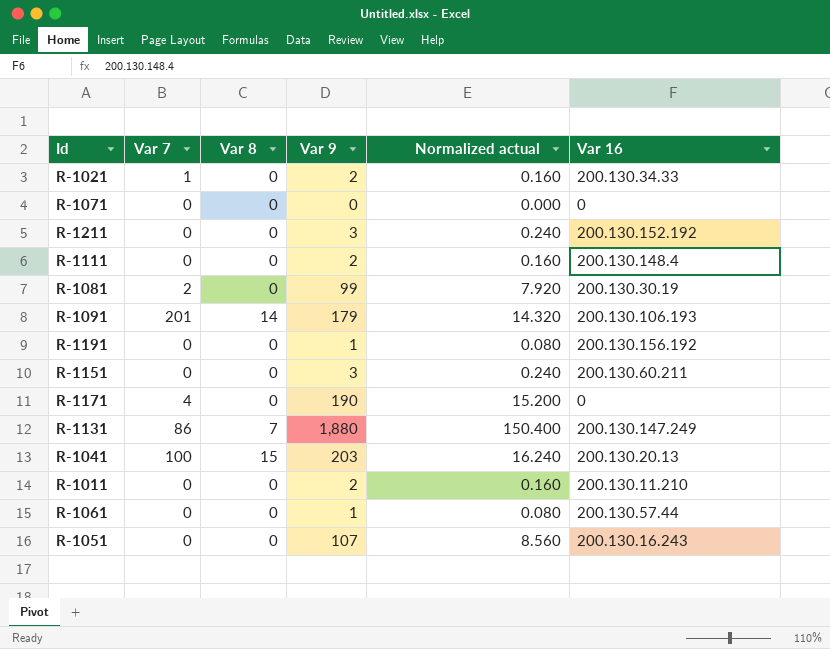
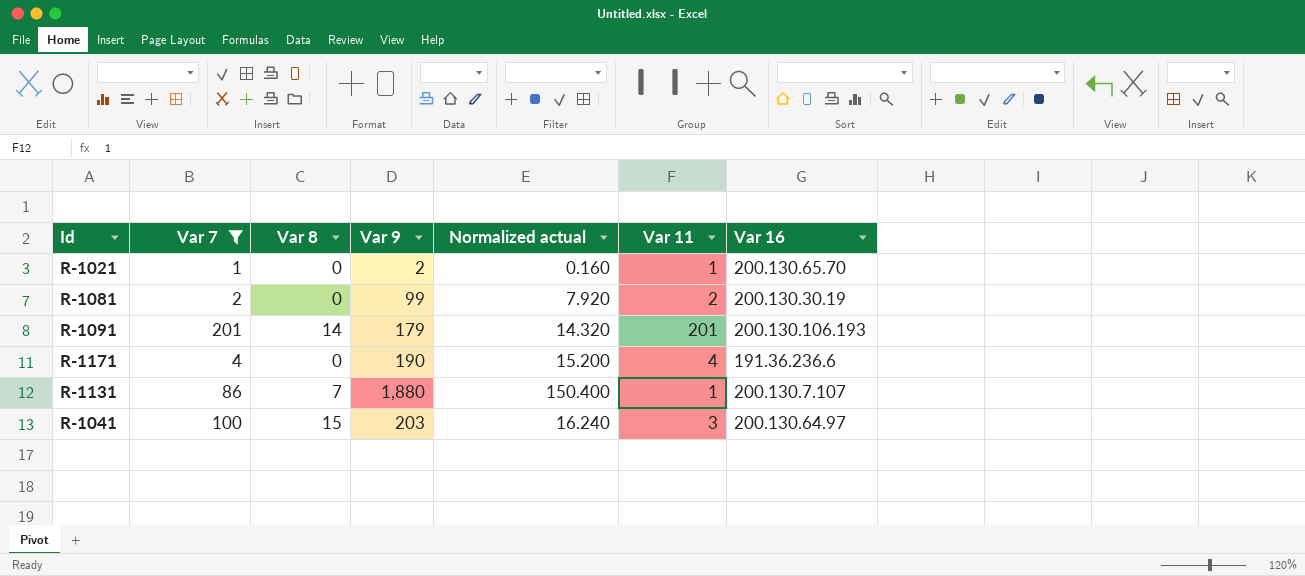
filter: none -> Var 7 != 0
column Var 11 | position: none -> 6
R-1021 | Var 16: 200.130.34.33 -> 200.130.65.70
R-1171 | Var 16: 0 -> 191.36.236.6
R-1131 | Var 16: 200.130.147.249 -> 200.130.7.107
R-1041 | Var 16: 200.130.20.13 -> 200.130.64.97

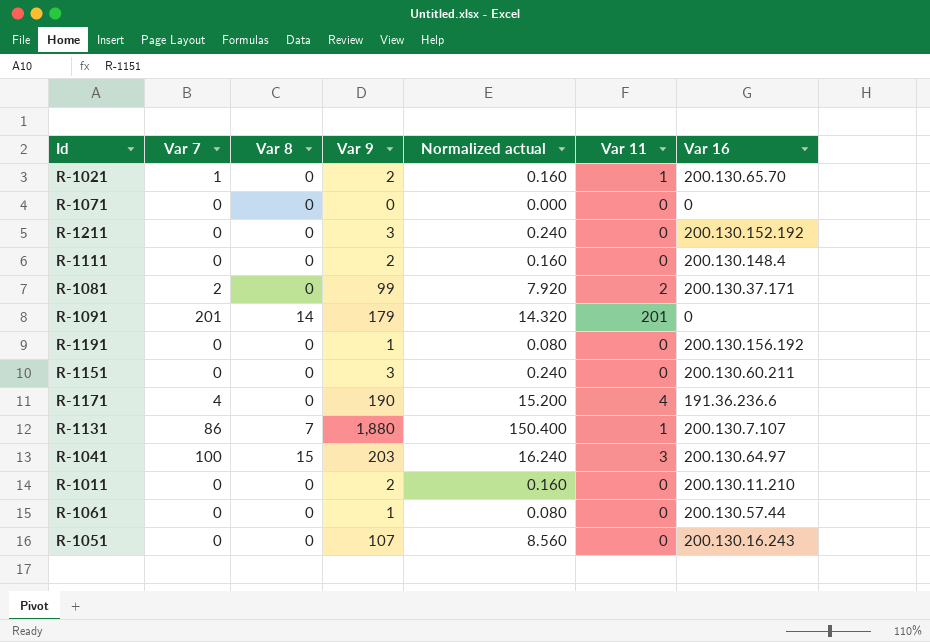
filter: Var 7 != 0 -> none
R-1081 | Var 16: 200.130.30.19 -> 200.130.37.171
R-1091 | Var 16: 200.130.106.193 -> 0

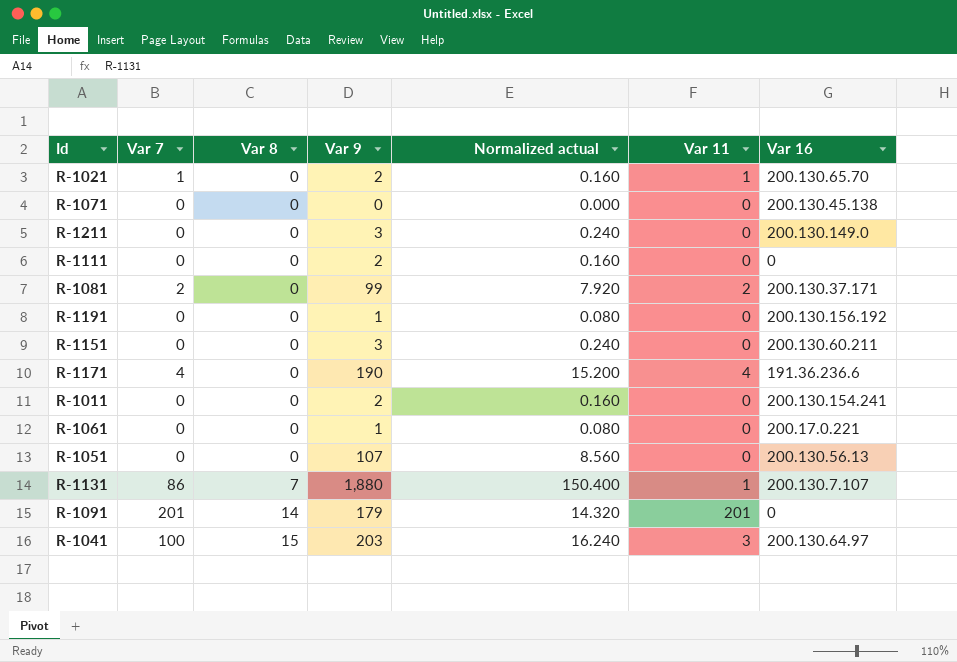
row order: none -> Var 8 ascending
R-1071 | Var 16: 0 -> 200.130.45.138
R-1211 | Var 16: 200.130.152.192 -> 200.130.149.0
R-1111 | Var 16: 200.130.148.4 -> 0
R-1011 | Var 16: 200.130.11.210 -> 200.130.154.241
R-1061 | Var 16: 200.130.57.44 -> 200.17.0.221
R-1051 | Var 16: 200.130.16.243 -> 200.130.56.13

